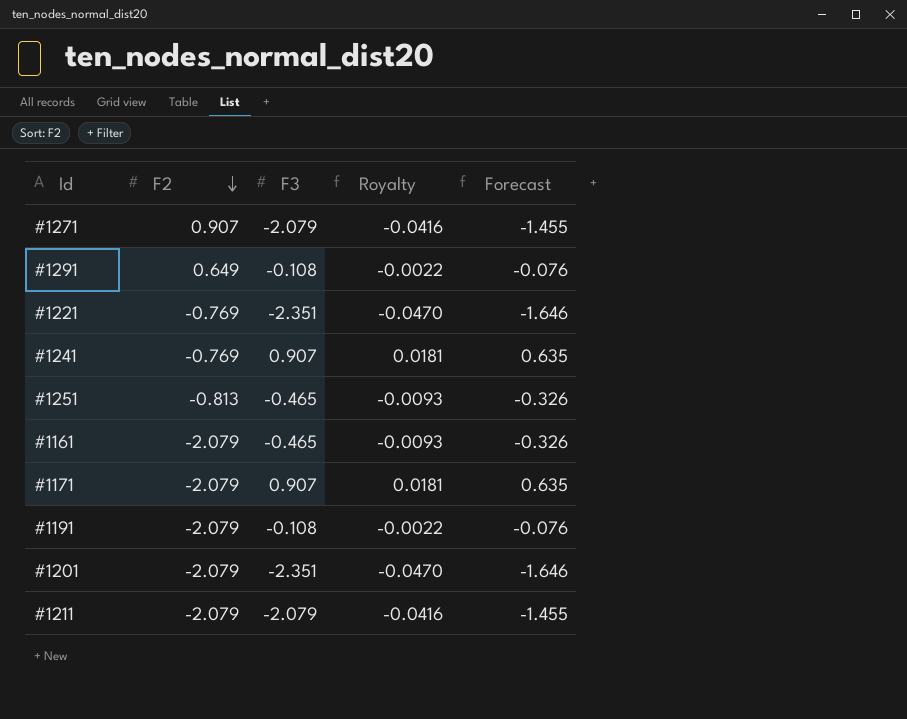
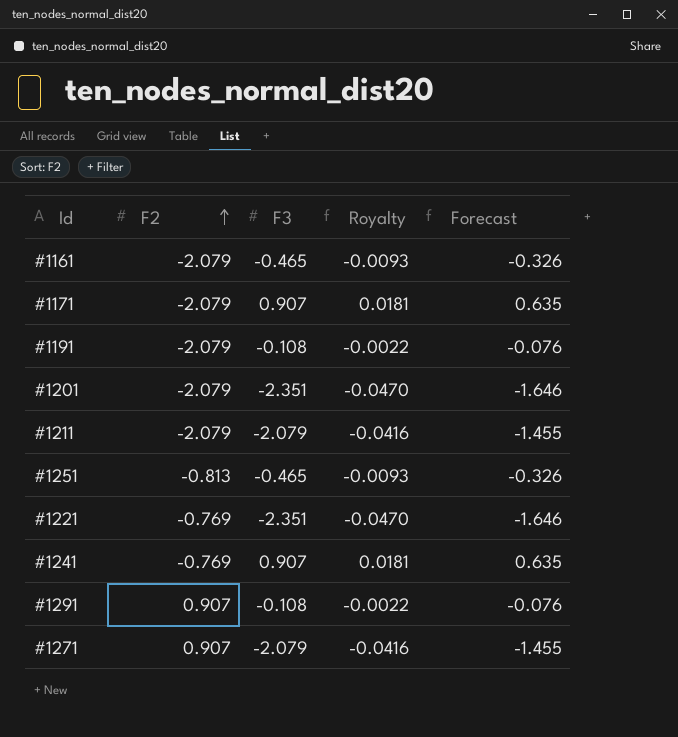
row order: F2 descending -> F2 ascending
#1291 | F2: 0.649 -> 0.907

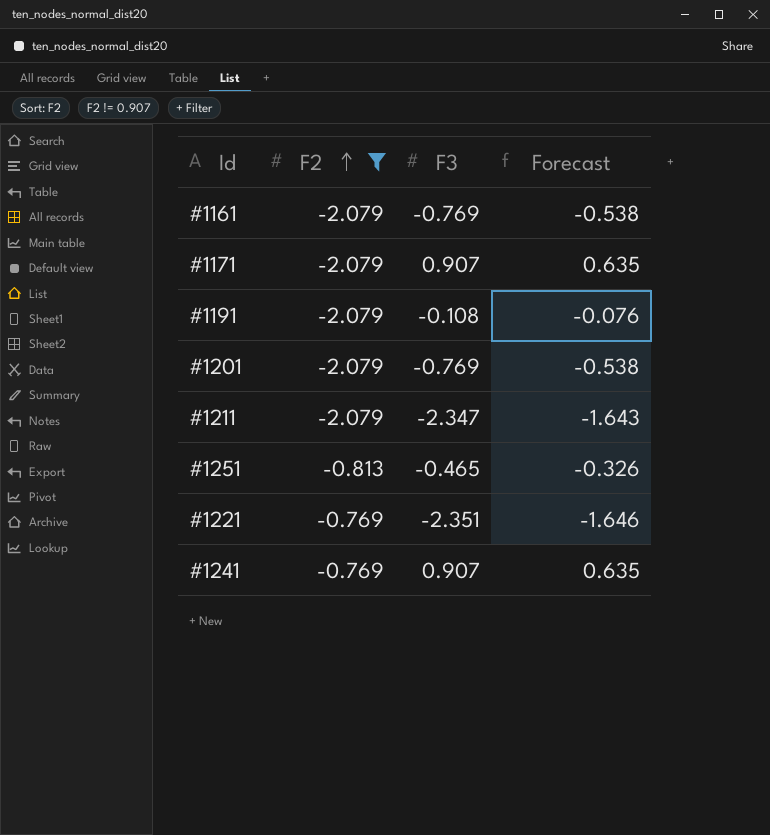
filter: none -> F2 != 0.907
column Royalty | formula: [F3] * 0.02 -> none
#1161 | F3: -0.465 -> -0.769
#1161 | Forecast: -0.326 -> -0.538
#1201 | F3: -2.351 -> -0.769
#1201 | Forecast: -1.646 -> -0.538
#1211 | F3: -2.079 -> -2.347
#1211 | Forecast: -1.455 -> -1.643

